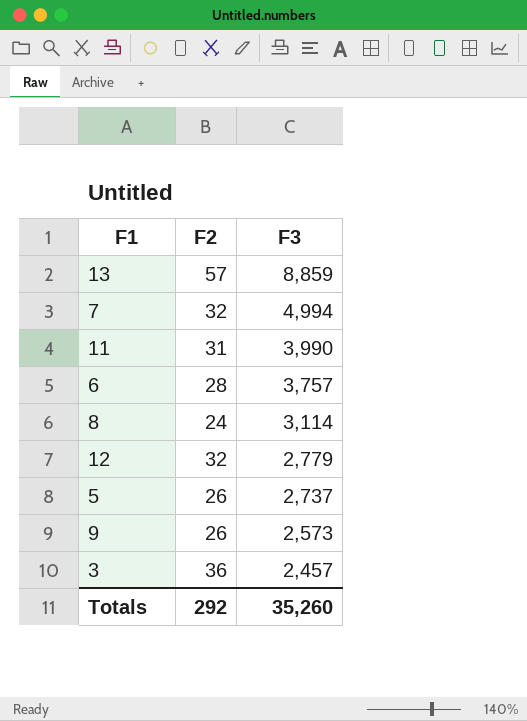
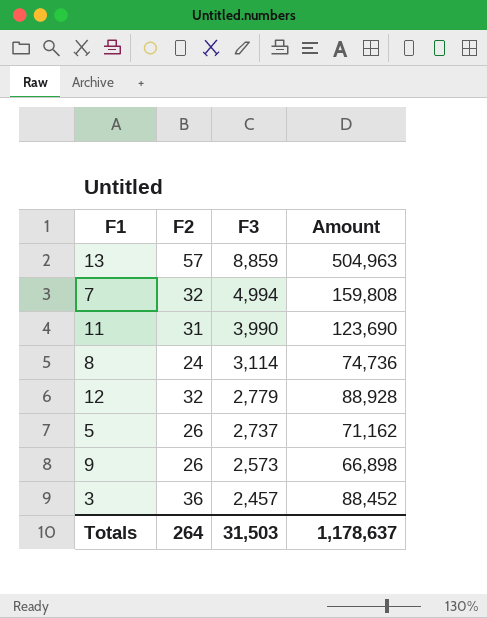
column Amount | formula: none -> [F2] * [F3]
row 6: 28 | 3,757 -> none
Totals | F2: 292 -> 264
Totals | F3: 35,260 -> 31,503

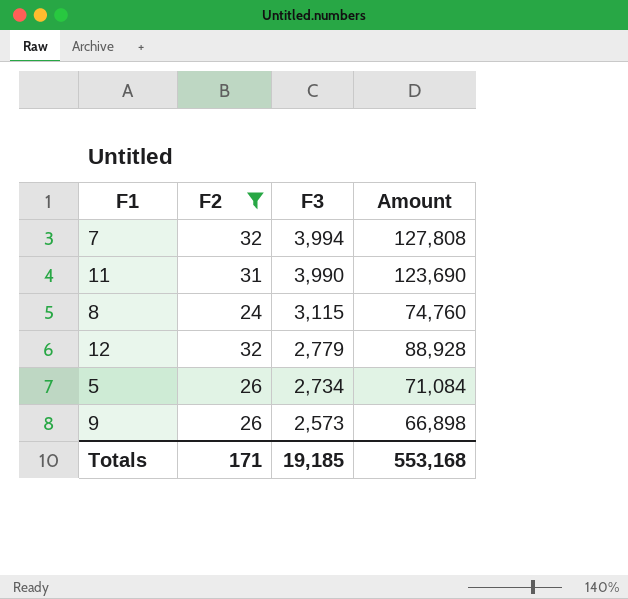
filter: none -> F2 <= 32
7 | F3: 4,994 -> 3,994
7 | Amount: 159,808 -> 127,808
8 | F3: 3,114 -> 3,115
8 | Amount: 74,736 -> 74,760
5 | F3: 2,737 -> 2,734
5 | Amount: 71,162 -> 71,084
Totals | F2: 264 -> 171
Totals | F3: 31,503 -> 19,185
Totals | Amount: 1,178,637 -> 553,168

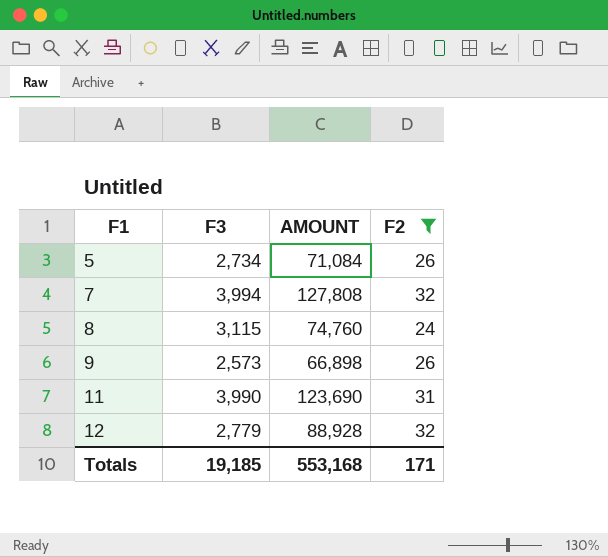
row order: F3 descending -> F1 ascending
column name: Amount -> AMOUNT
column F2 | position: 2 -> 4

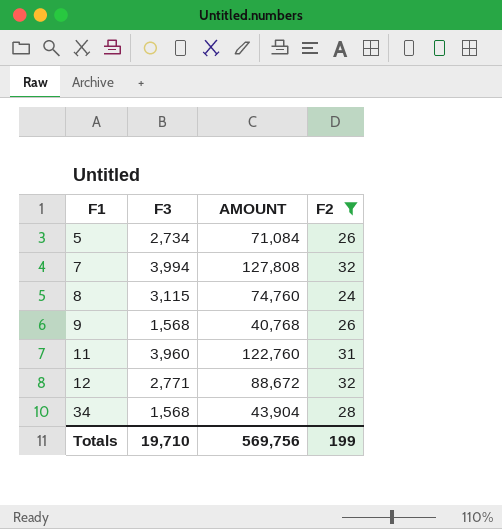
9 | F3: 2,573 -> 1,568
9 | AMOUNT: 66,898 -> 40,768
11 | F3: 3,990 -> 3,960
11 | AMOUNT: 123,690 -> 122,760
12 | F3: 2,779 -> 2,771
12 | AMOUNT: 88,928 -> 88,672
row 34: none -> 1,568 | 43,904 | 28
Totals | F3: 19,185 -> 19,710
Totals | AMOUNT: 553,168 -> 569,756
Totals | F2: 171 -> 199

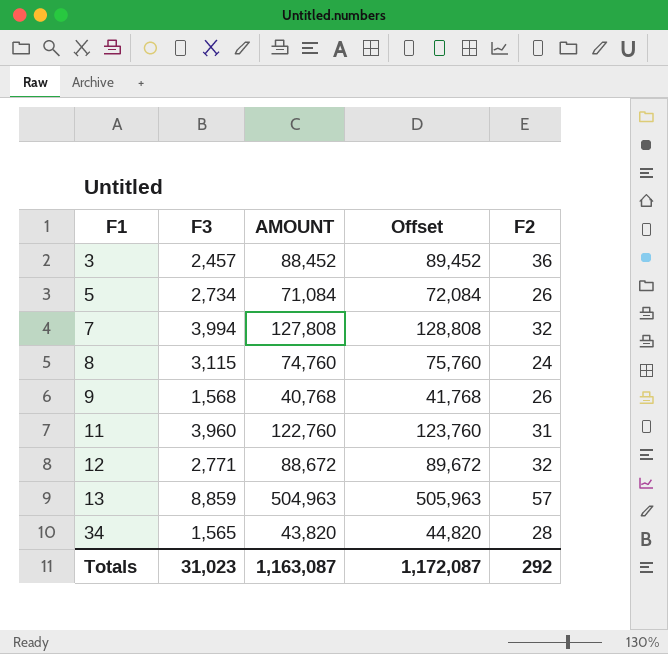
filter: F2 <= 32 -> none
column Offset | formula: none -> [AMOUNT] + 1000
34 | F3: 1,568 -> 1,565
34 | AMOUNT: 43,904 -> 43,820
Totals | F3: 19,710 -> 31,023
Totals | AMOUNT: 569,756 -> 1,163,087
Totals | F2: 199 -> 292

